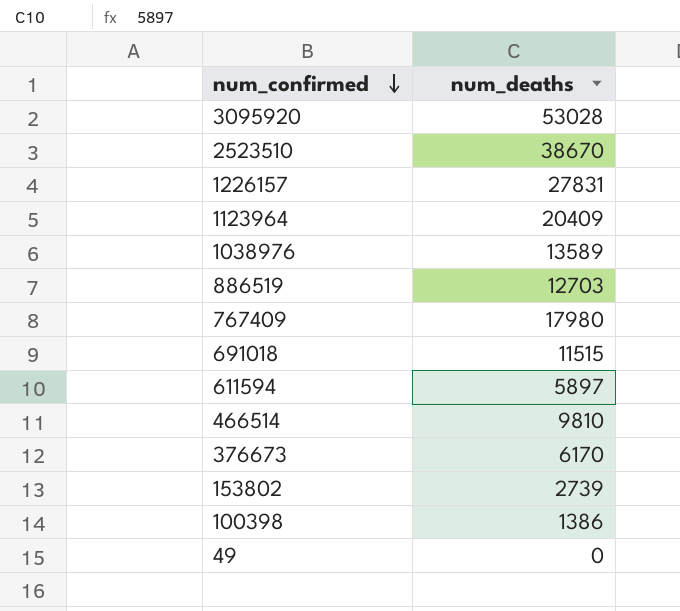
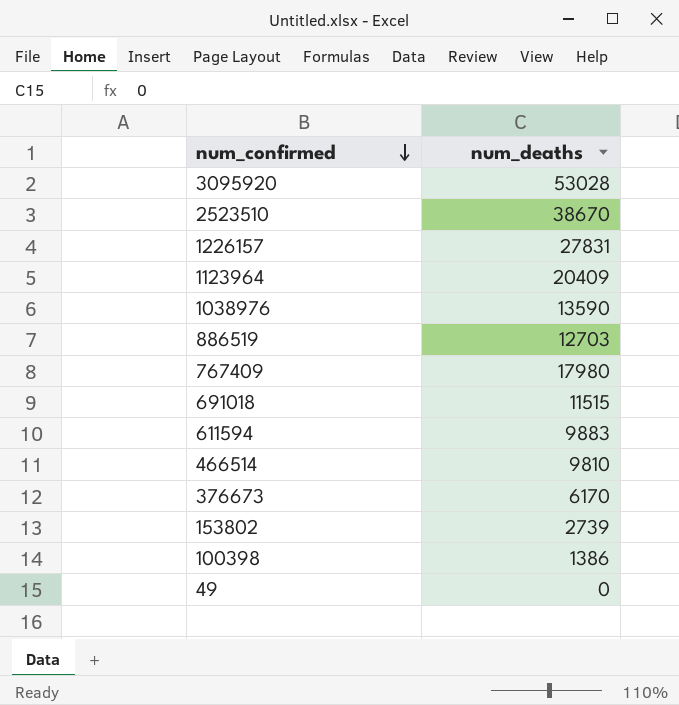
1038976 | num_deaths: 13589 -> 13590
611594 | num_deaths: 5897 -> 9883

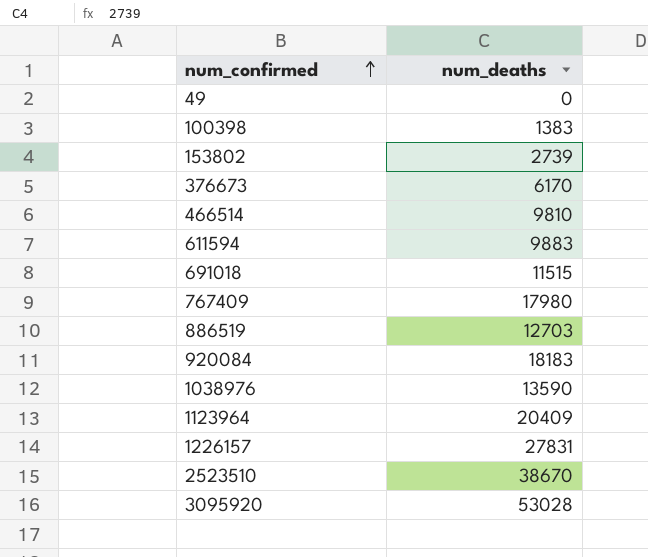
row order: num_confirmed descending -> num_confirmed ascending
100398 | num_deaths: 1386 -> 1383
row 920084: none -> 18183

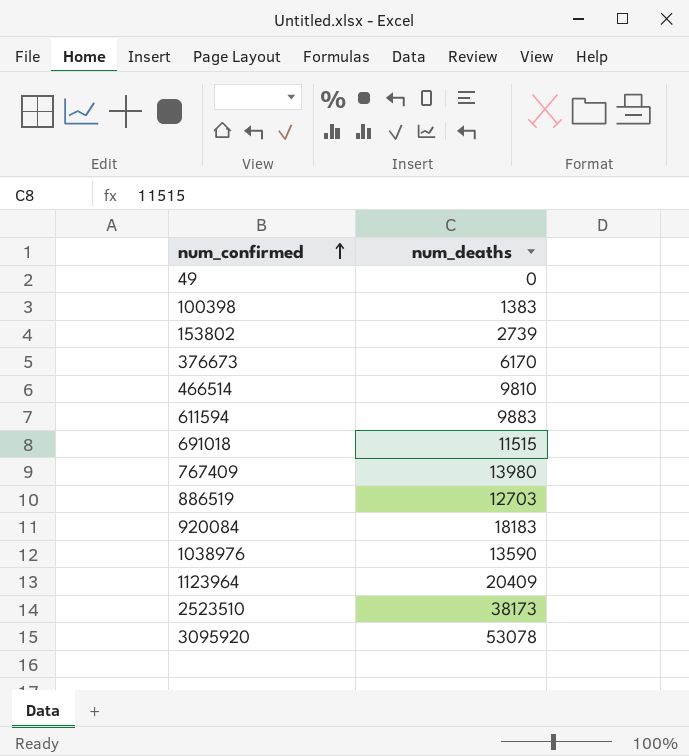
row 1226157: 27831 -> none
767409 | num_deaths: 17980 -> 13980
2523510 | num_deaths: 38670 -> 38173
3095920 | num_deaths: 53028 -> 53078

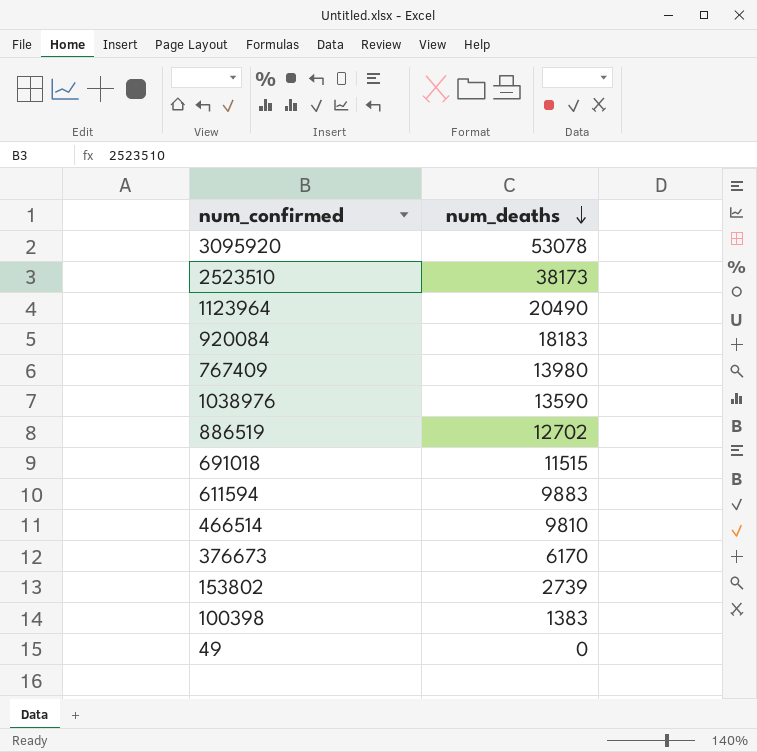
row order: num_confirmed ascending -> num_deaths descending
1123964 | num_deaths: 20409 -> 20490
886519 | num_deaths: 12703 -> 12702

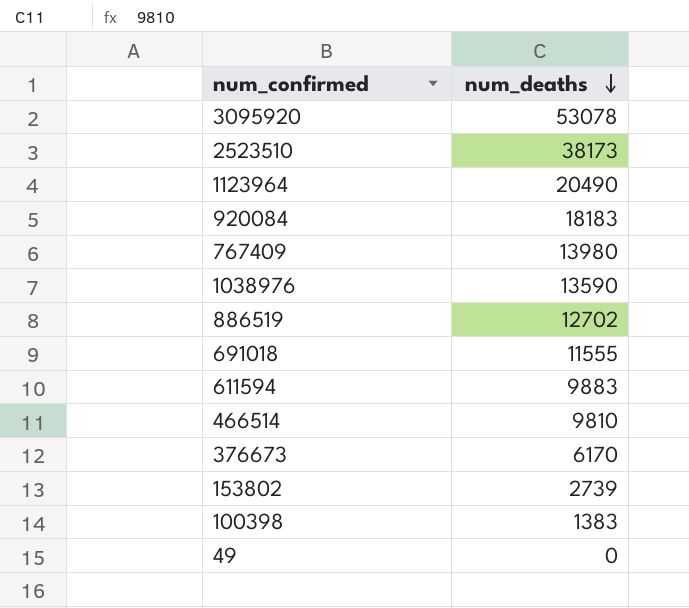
691018 | num_deaths: 11515 -> 11555

